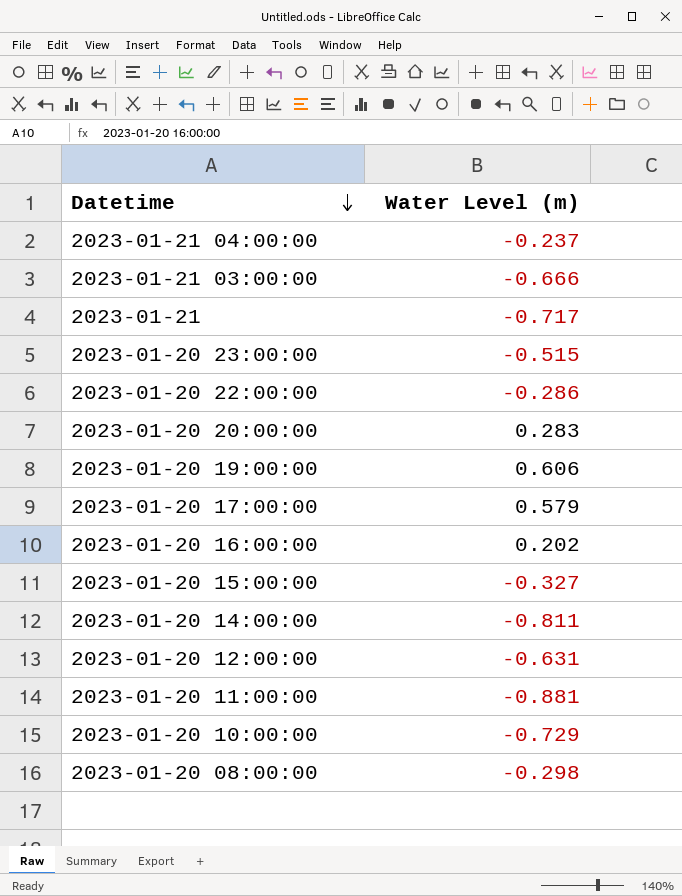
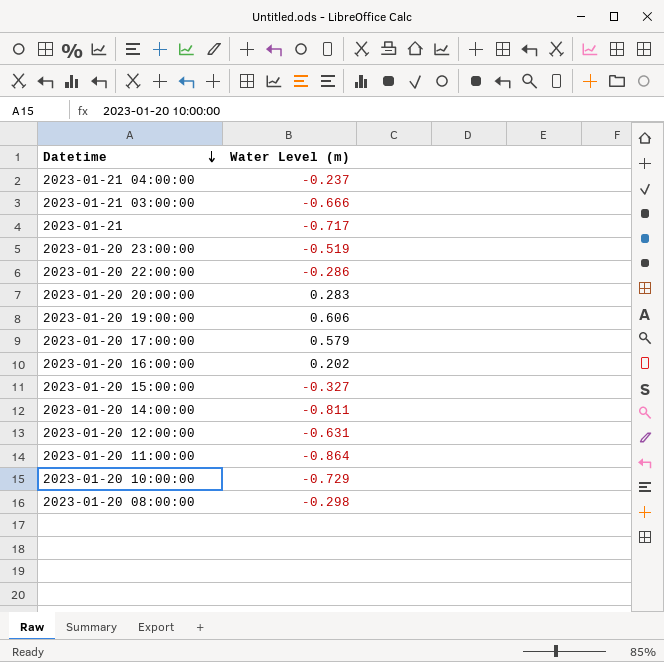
2023-01-20 23:00:00 | Water Level (m): -0.515 -> -0.519
2023-01-20 11:00:00 | Water Level (m): -0.881 -> -0.864

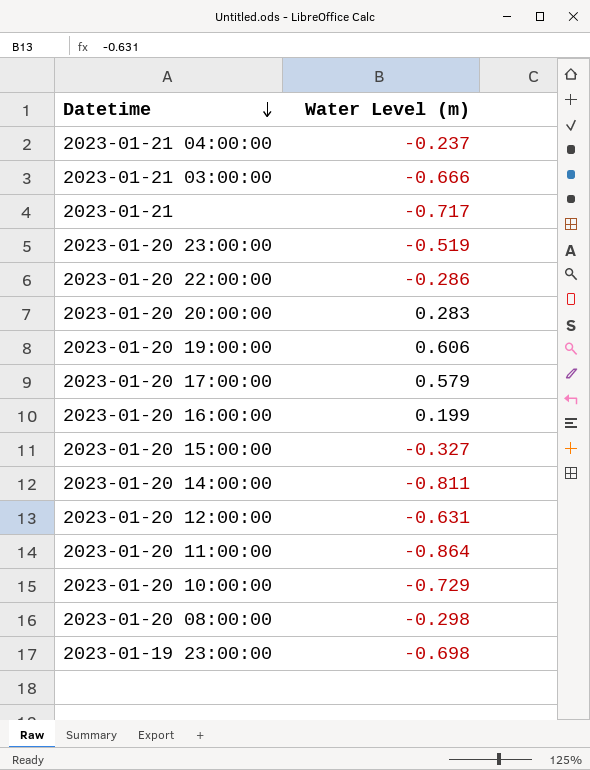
2023-01-20 16:00:00 | Water Level (m): 0.202 -> 0.199
row 2023-01-19 23:00:00: none -> -0.698

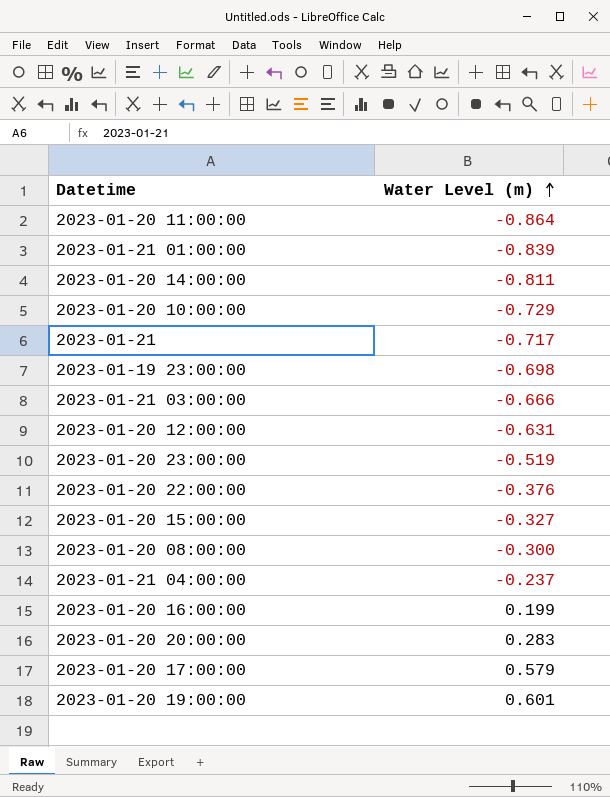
row order: Datetime descending -> Water Level (m) ascending
row 2023-01-21 01:00:00: none -> -0.839
2023-01-20 22:00:00 | Water Level (m): -0.286 -> -0.376
2023-01-20 08:00:00 | Water Level (m): -0.298 -> -0.300
2023-01-20 19:00:00 | Water Level (m): 0.606 -> 0.601

